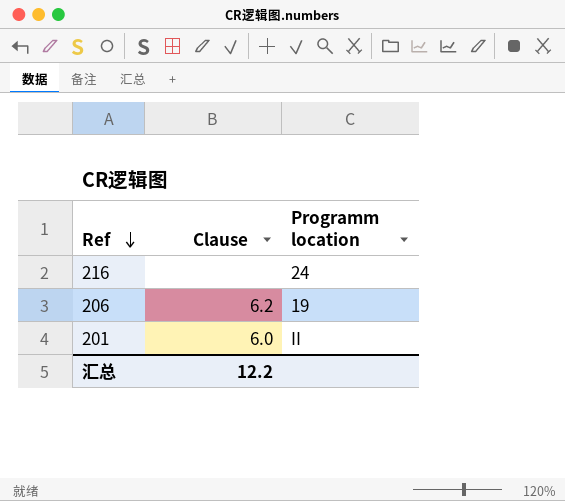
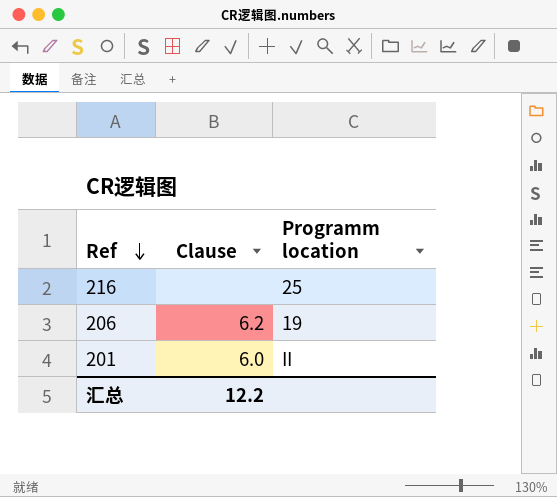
216 | Programm location: 24 -> 25

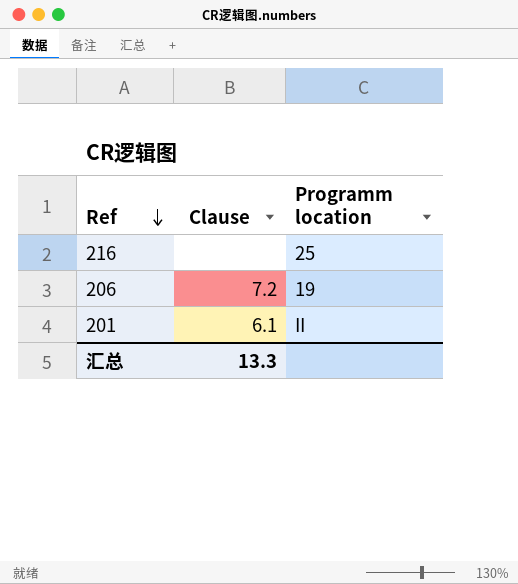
206 | Clause: 6.2 -> 7.2
201 | Clause: 6.0 -> 6.1
汇总 | Clause: 12.2 -> 13.3

